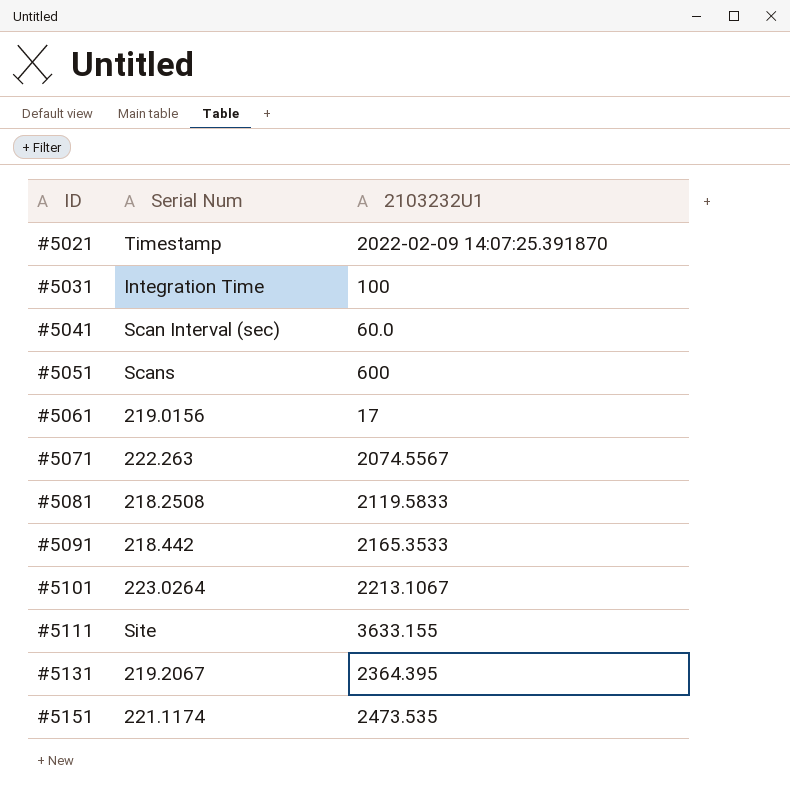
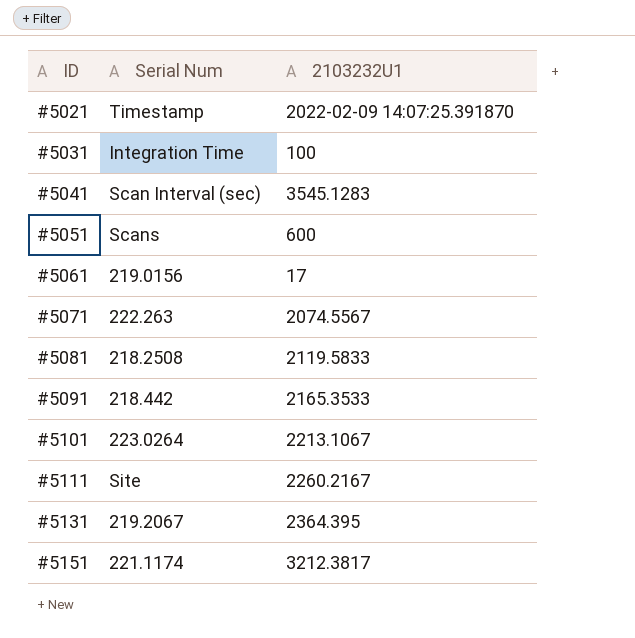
#5041 | 2103232U1: 60.0 -> 3545.1283
#5111 | 2103232U1: 3633.155 -> 2260.2167
#5151 | 2103232U1: 2473.535 -> 3212.3817

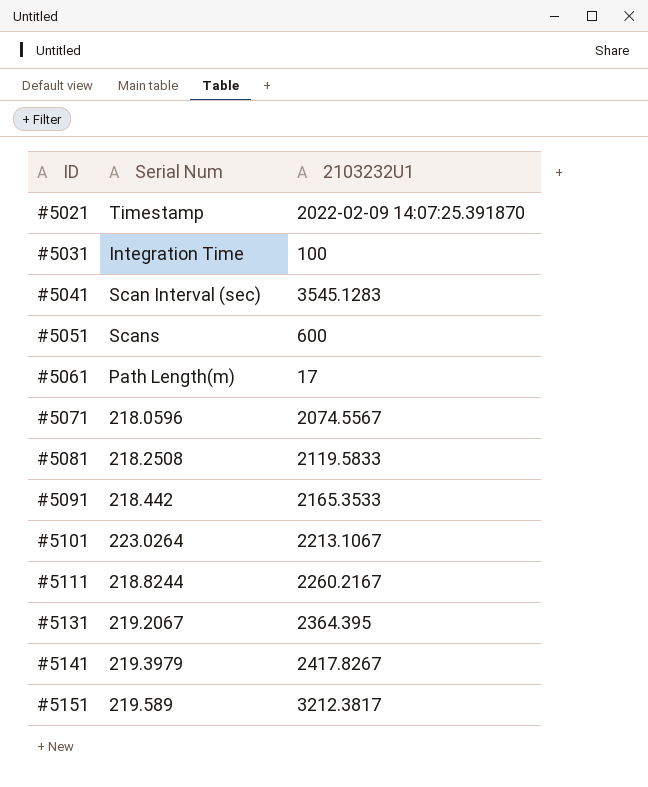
#5061 | Serial Num: 219.0156 -> Path Length(m)
#5071 | Serial Num: 222.263 -> 218.0596
#5111 | Serial Num: Site -> 218.8244
row #5141: none -> 219.3979 | 2417.8267
#5151 | Serial Num: 221.1174 -> 219.589

